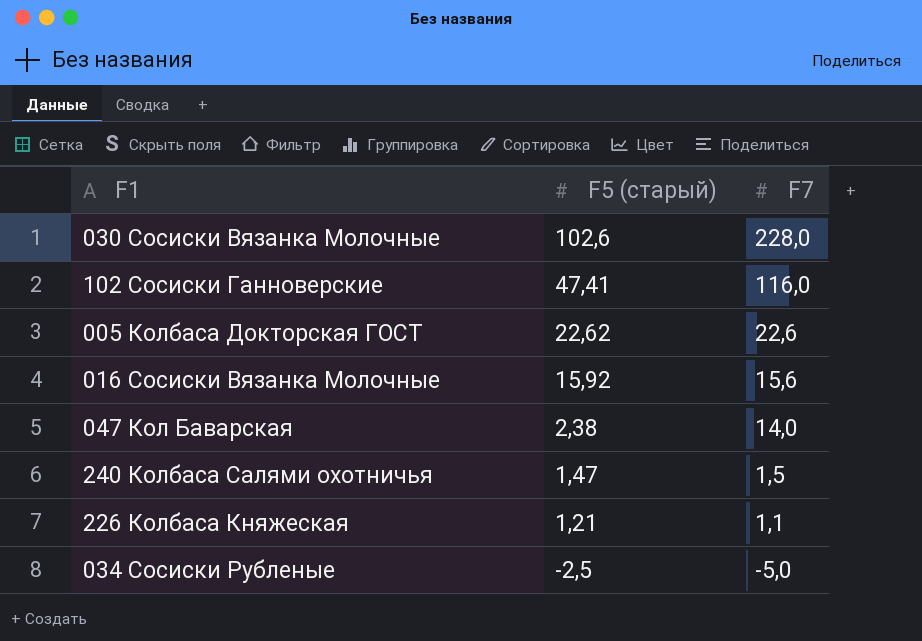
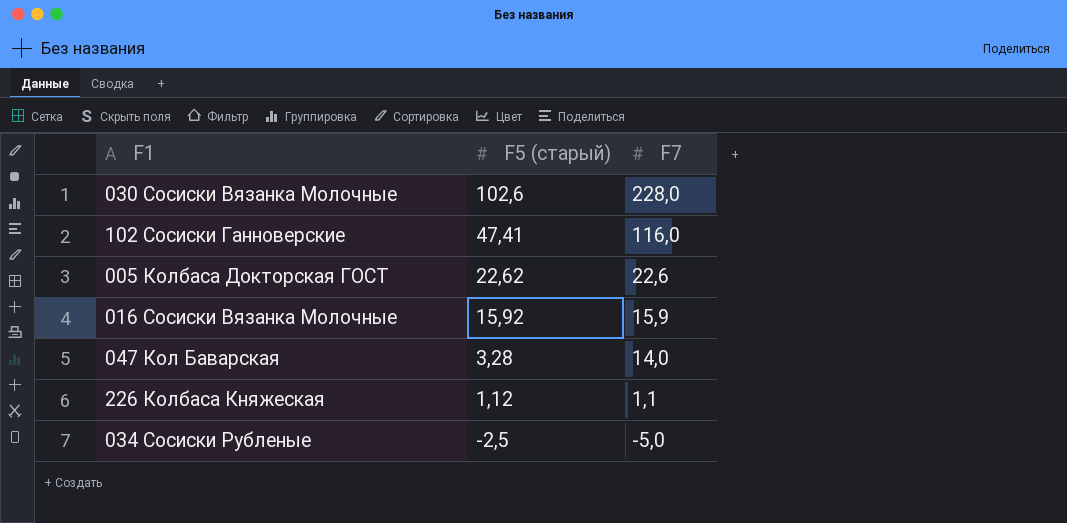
row 240 Колбаса Салями охотничья: 1,47 | 1,5 -> none
016 Сосиски Вязанка Молочные | F7: 15,6 -> 15,9
047 Кол Баварская | F5 (старый): 2,38 -> 3,28
226 Колбаса Княжеская | F5 (старый): 1,21 -> 1,12

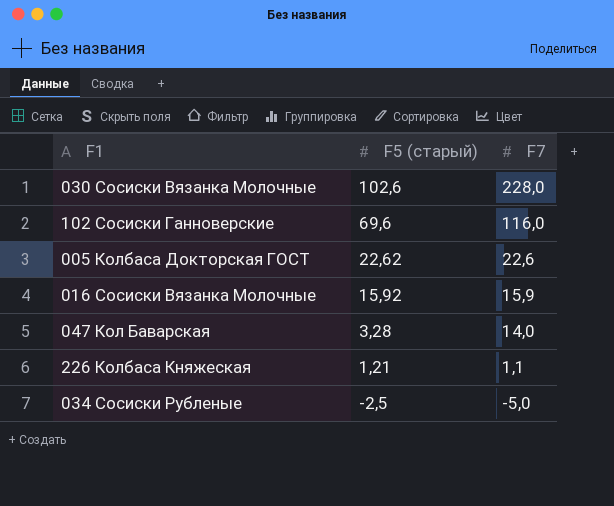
102 Сосиски Ганноверские | F5 (старый): 47,41 -> 69,6
226 Колбаса Княжеская | F5 (старый): 1,12 -> 1,21

